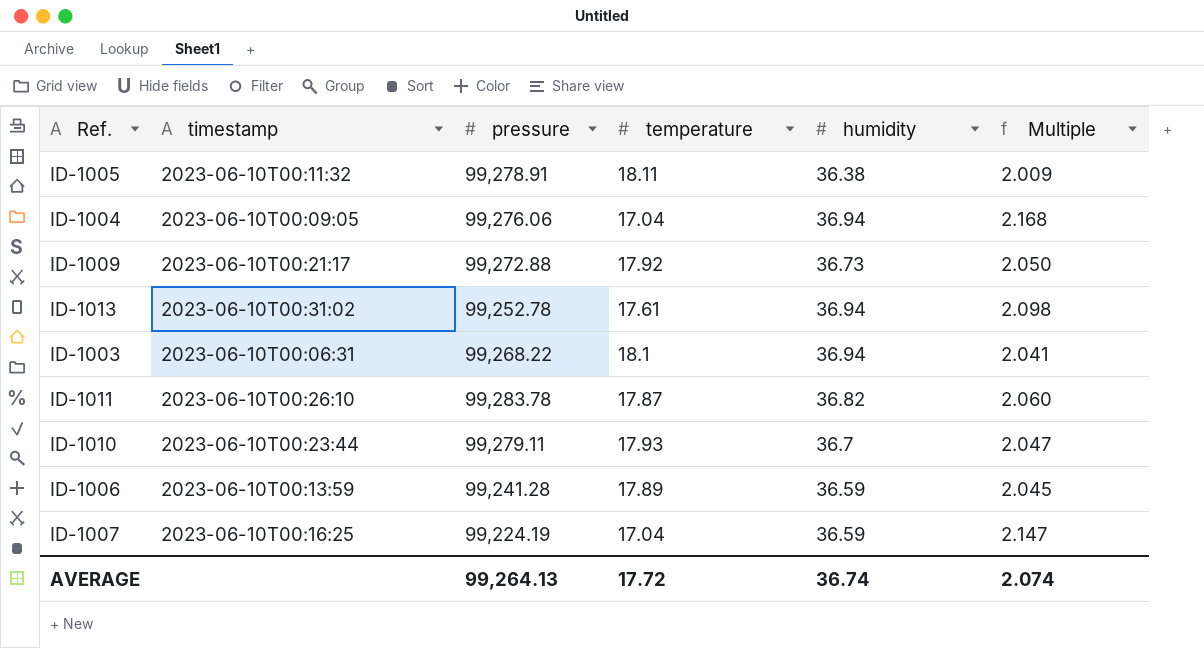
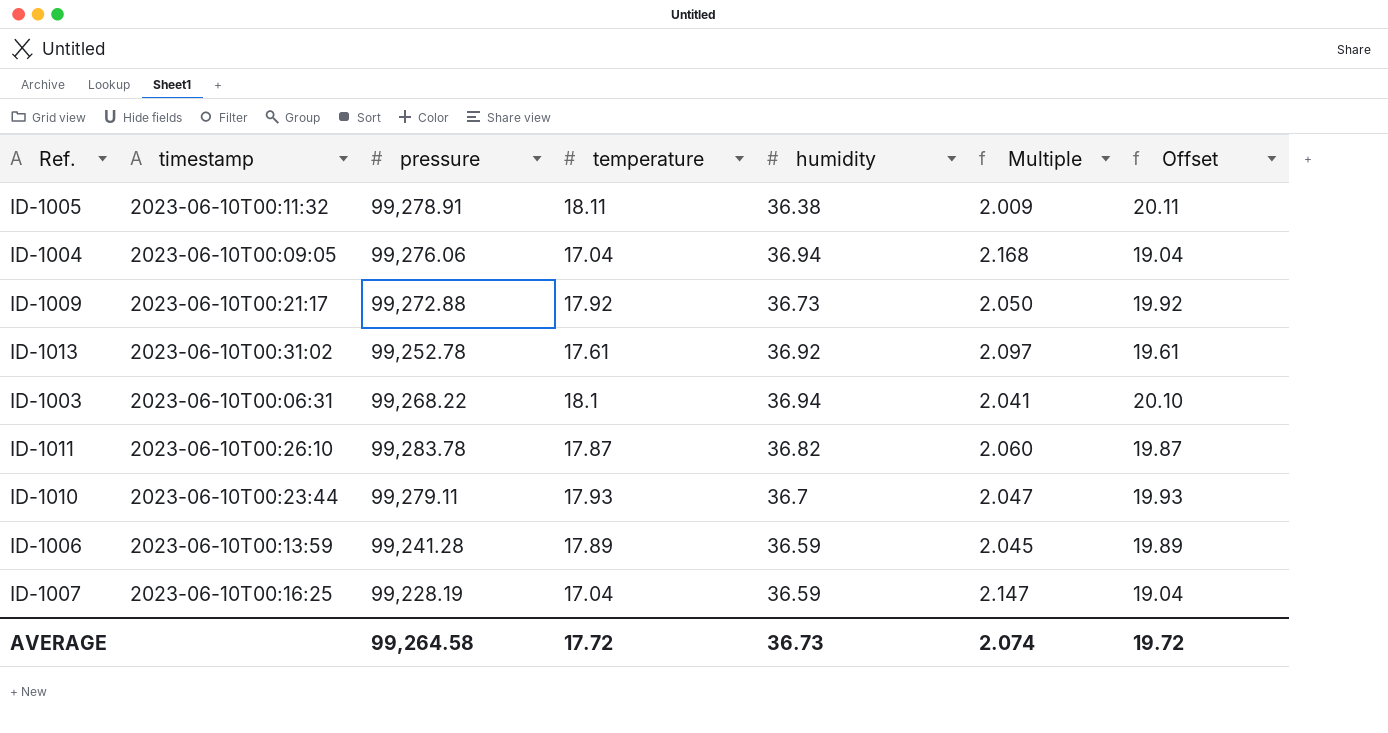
column Offset | formula: none -> [temperature] + 2
ID-1013 | humidity: 36.94 -> 36.92
ID-1013 | Multiple: 2.098 -> 2.097
ID-1007 | pressure: 99,224.19 -> 99,228.19
AVERAGE | pressure: 99,264.13 -> 99,264.58
AVERAGE | humidity: 36.74 -> 36.73

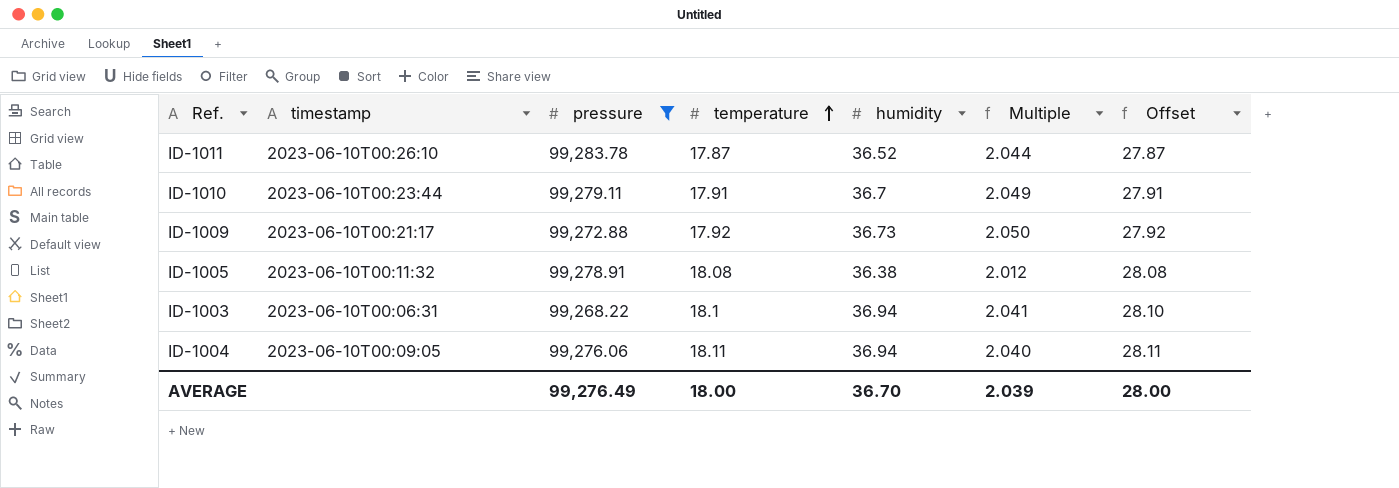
filter: none -> pressure >= 99,268.22
row order: none -> temperature ascending
column Offset | formula: [temperature] + 2 -> [temperature] + 10
ID-1011 | humidity: 36.82 -> 36.52
ID-1011 | Multiple: 2.060 -> 2.044
ID-1010 | temperature: 17.93 -> 17.91
ID-1010 | Multiple: 2.047 -> 2.049
ID-1005 | temperature: 18.11 -> 18.08
ID-1005 | Multiple: 2.009 -> 2.012
ID-1004 | temperature: 17.04 -> 18.11
ID-1004 | Multiple: 2.168 -> 2.040
AVERAGE | pressure: 99,264.58 -> 99,276.49
AVERAGE | temperature: 17.72 -> 18.00
AVERAGE | humidity: 36.73 -> 36.70
AVERAGE | Multiple: 2.074 -> 2.039
AVERAGE | Offset: 19.72 -> 28.00

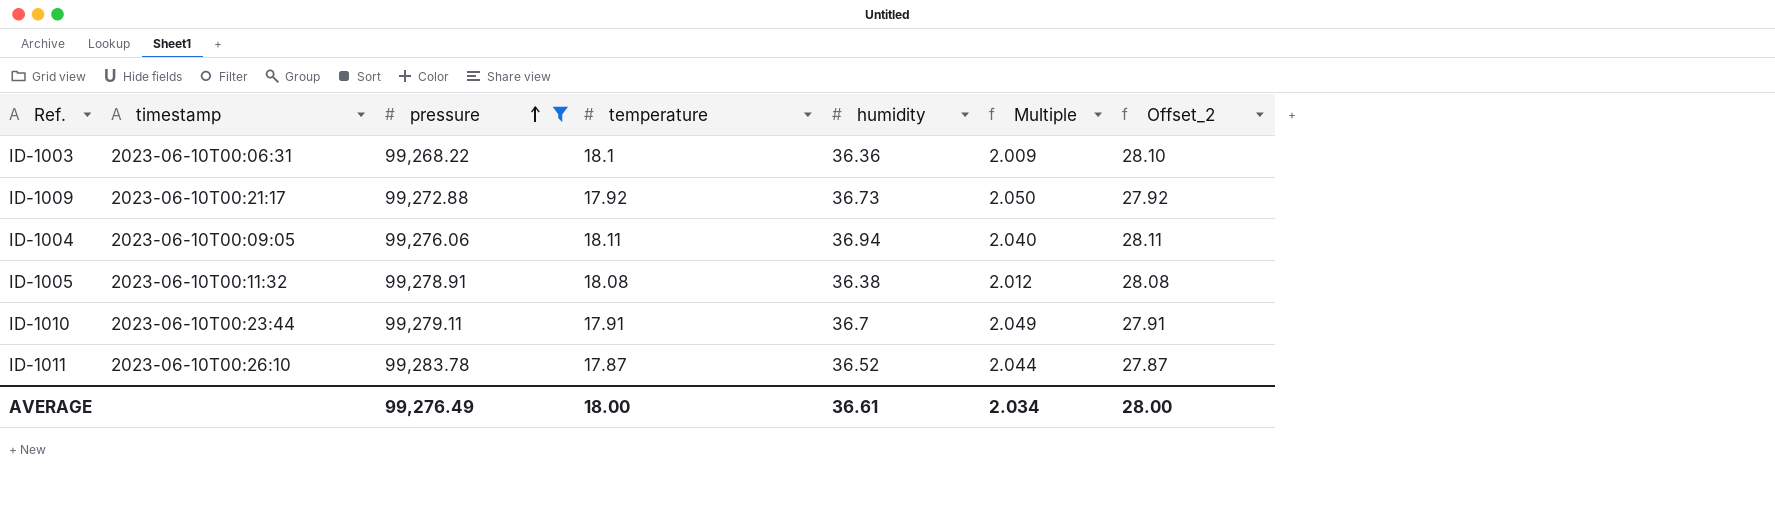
row order: temperature ascending -> pressure ascending
column name: Offset -> Offset_2
ID-1003 | humidity: 36.94 -> 36.36
ID-1003 | Multiple: 2.041 -> 2.009
AVERAGE | humidity: 36.70 -> 36.61
AVERAGE | Multiple: 2.039 -> 2.034

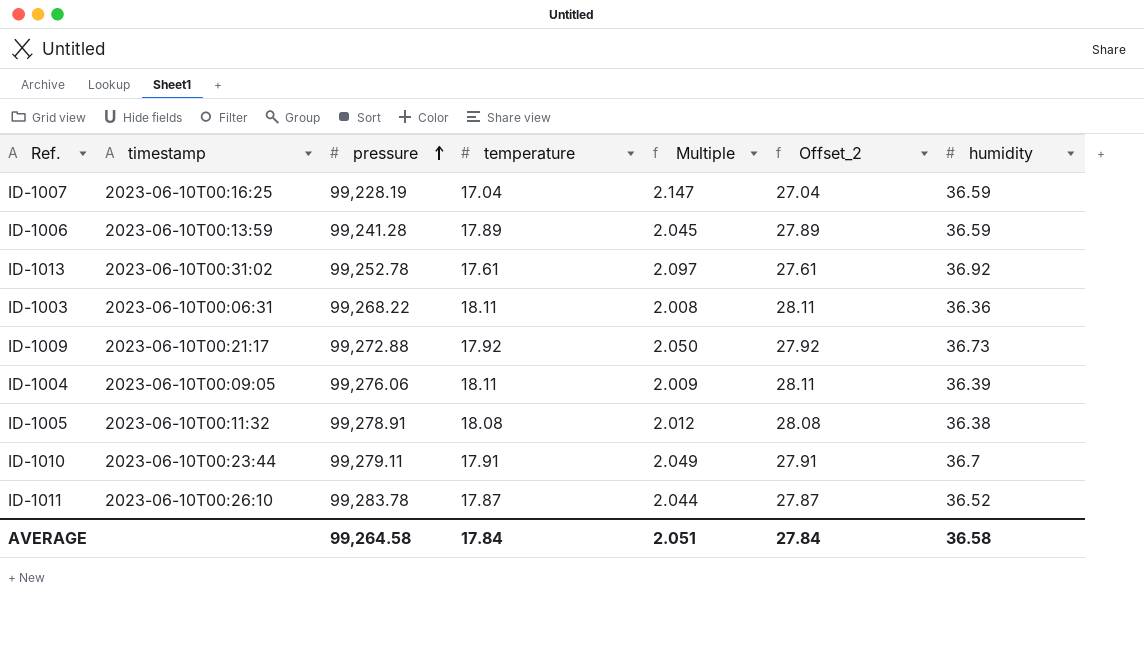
filter: pressure >= 99,268.22 -> none
column humidity | position: 5 -> 7
ID-1003 | temperature: 18.1 -> 18.11
ID-1003 | Multiple: 2.009 -> 2.008
ID-1003 | Offset_2: 28.10 -> 28.11
ID-1004 | Multiple: 2.040 -> 2.009
ID-1004 | humidity: 36.94 -> 36.39
AVERAGE | pressure: 99,276.49 -> 99,264.58
AVERAGE | temperature: 18.00 -> 17.84
AVERAGE | Multiple: 2.034 -> 2.051
AVERAGE | Offset_2: 28.00 -> 27.84
AVERAGE | humidity: 36.61 -> 36.58

